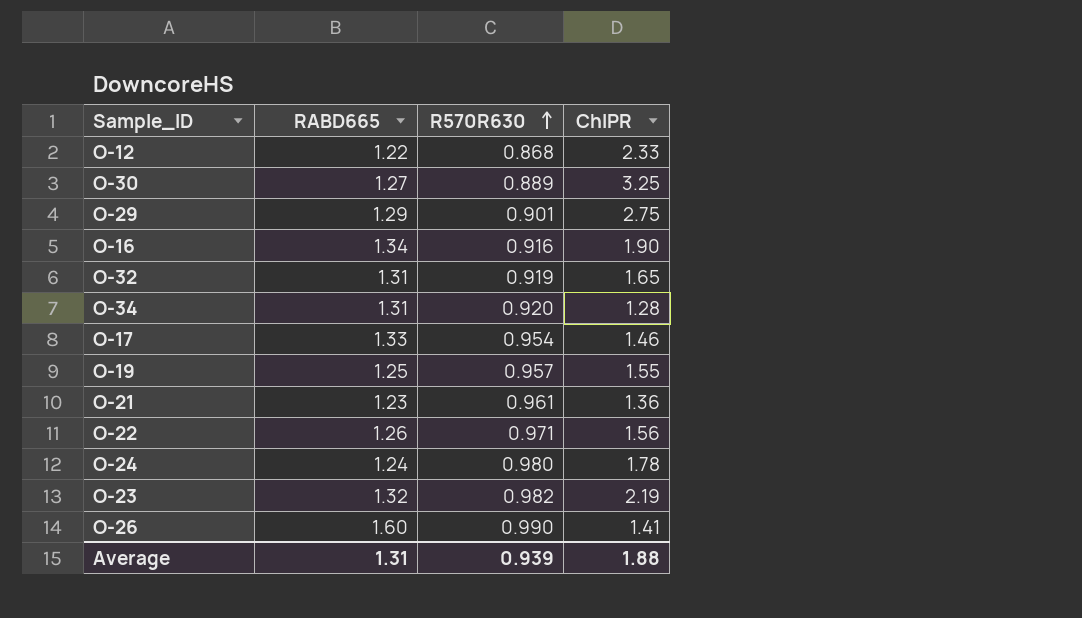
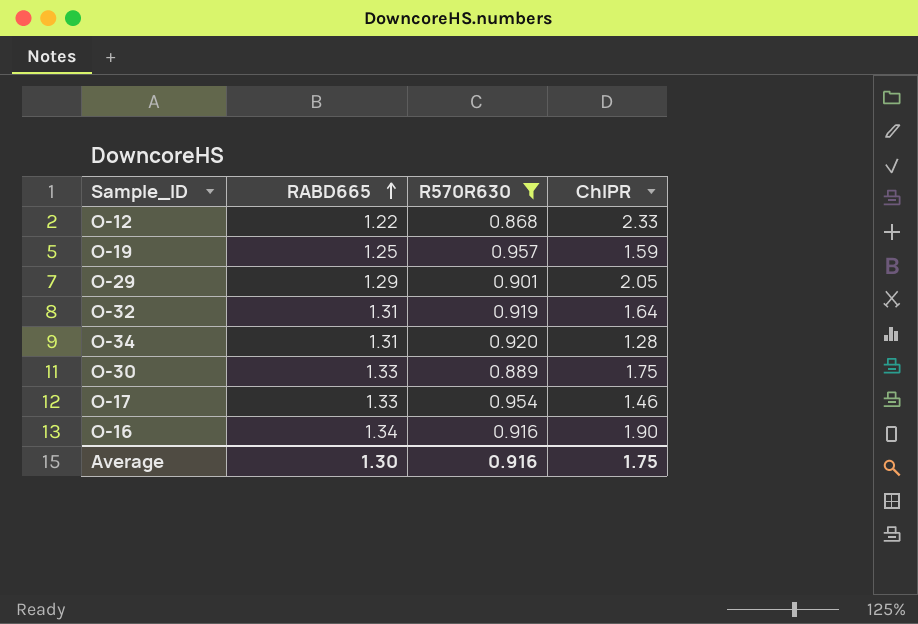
filter: none -> R570R630 <= 0.957
row order: R570R630 ascending -> RABD665 ascending
O-19 | ChlPR: 1.55 -> 1.59
O-29 | ChlPR: 2.75 -> 2.05
O-32 | ChlPR: 1.65 -> 1.64
O-30 | RABD665: 1.27 -> 1.33
O-30 | ChlPR: 3.25 -> 1.75
Average | RABD665: 1.31 -> 1.30
Average | R570R630: 0.939 -> 0.916
Average | ChlPR: 1.88 -> 1.75

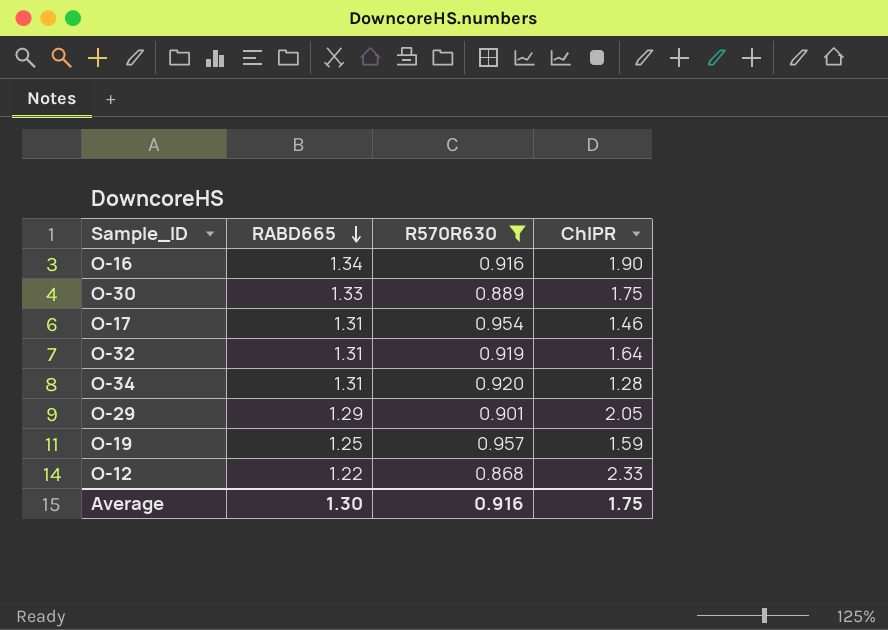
row order: RABD665 ascending -> RABD665 descending
O-17 | RABD665: 1.33 -> 1.31

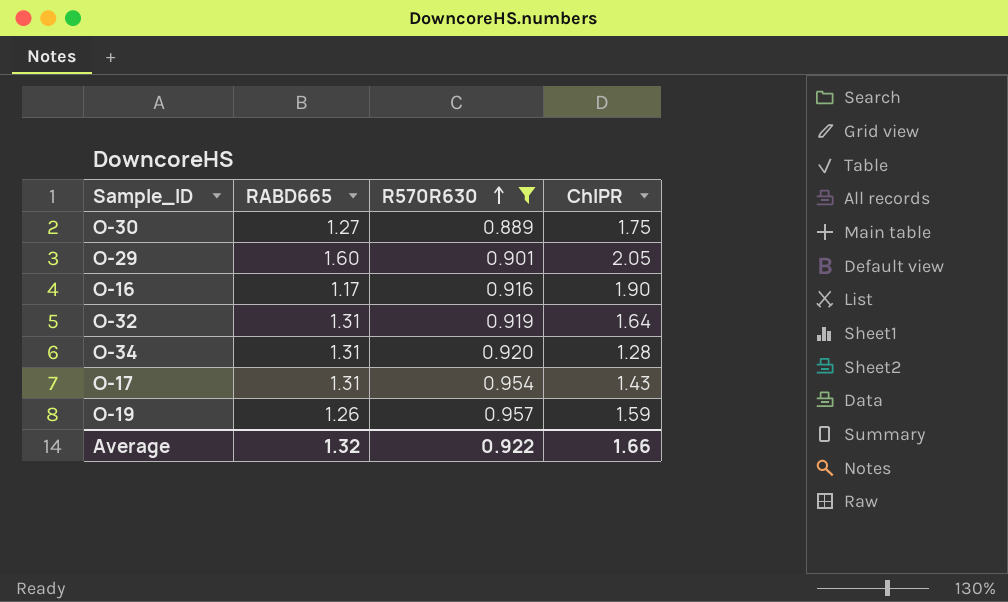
row order: RABD665 descending -> R570R630 ascending
row O-12: 1.22 | 0.868 | 2.33 -> none
O-30 | RABD665: 1.33 -> 1.27
O-29 | RABD665: 1.29 -> 1.60
O-16 | RABD665: 1.34 -> 1.17
O-17 | ChlPR: 1.46 -> 1.43
O-19 | RABD665: 1.25 -> 1.26
Average | RABD665: 1.30 -> 1.32
Average | R570R630: 0.916 -> 0.922
Average | ChlPR: 1.75 -> 1.66

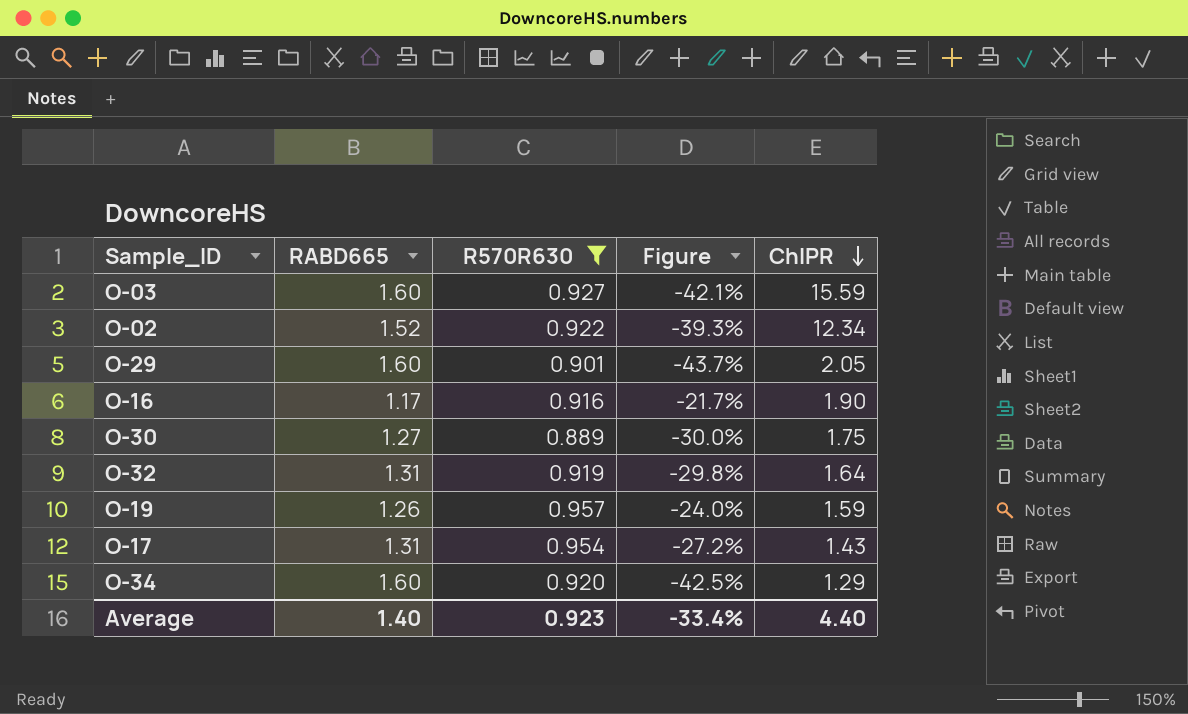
row order: R570R630 ascending -> ChlPR descending
column Figure | formula: none -> ([R570R630] - [RABD665]) / [RABD665]
row O-03: none -> 1.60 | 0.927 | -42.1% | 15.59
row O-02: none -> 1.52 | 0.922 | -39.3% | 12.34
O-34 | RABD665: 1.31 -> 1.60
O-34 | ChlPR: 1.28 -> 1.29
Average | RABD665: 1.32 -> 1.40
Average | R570R630: 0.922 -> 0.923
Average | ChlPR: 1.66 -> 4.40

